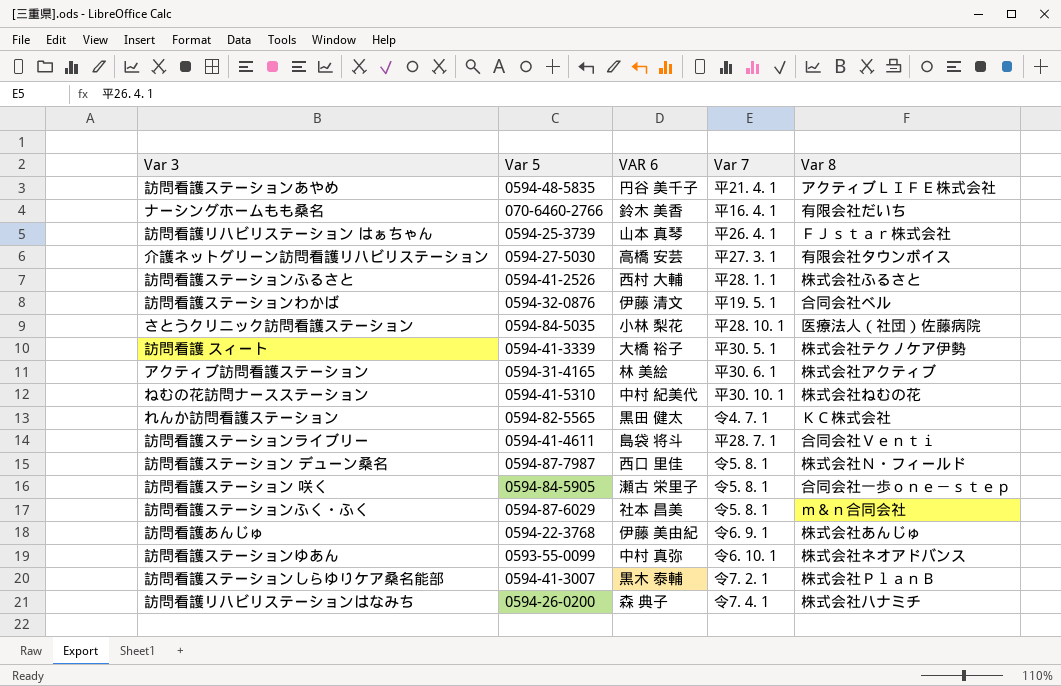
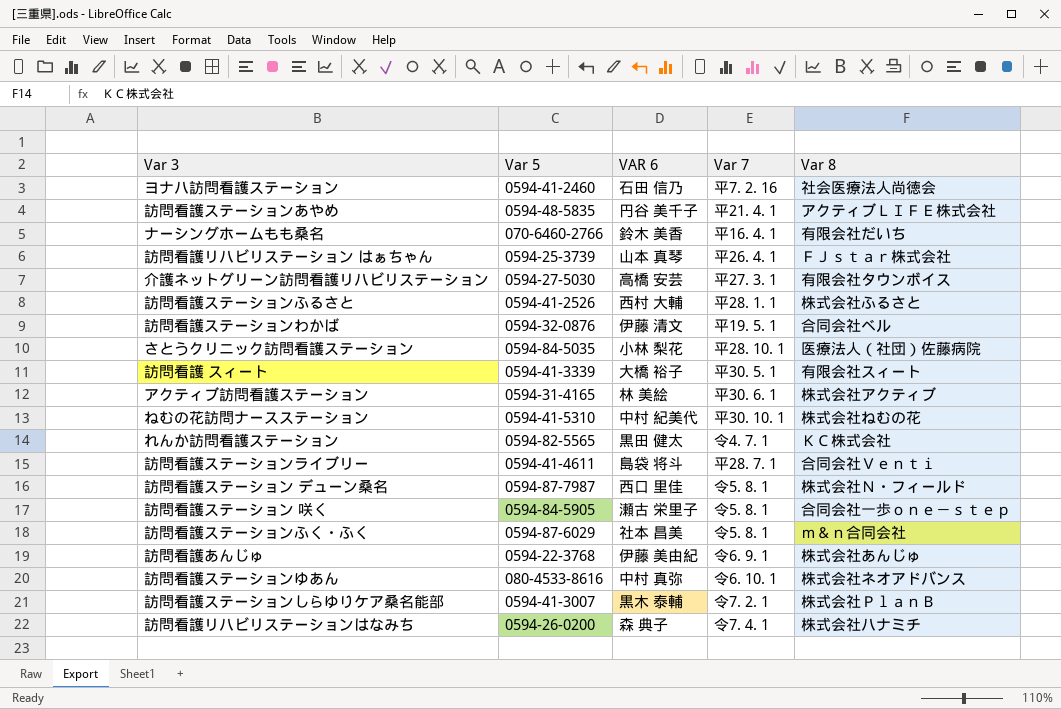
row ヨナハ訪問看護ステーション: none -> 0594-41-2460 | 石田 信乃 | 平7. 2. 16 | 社会医療法人尚徳会
訪問看護 スィート | Var 8: 株式会社テクノケア伊勢 -> 有限会社スィート
訪問看護ステーションゆあん | Var 5: 0593-55-0099 -> 080-4533-8616

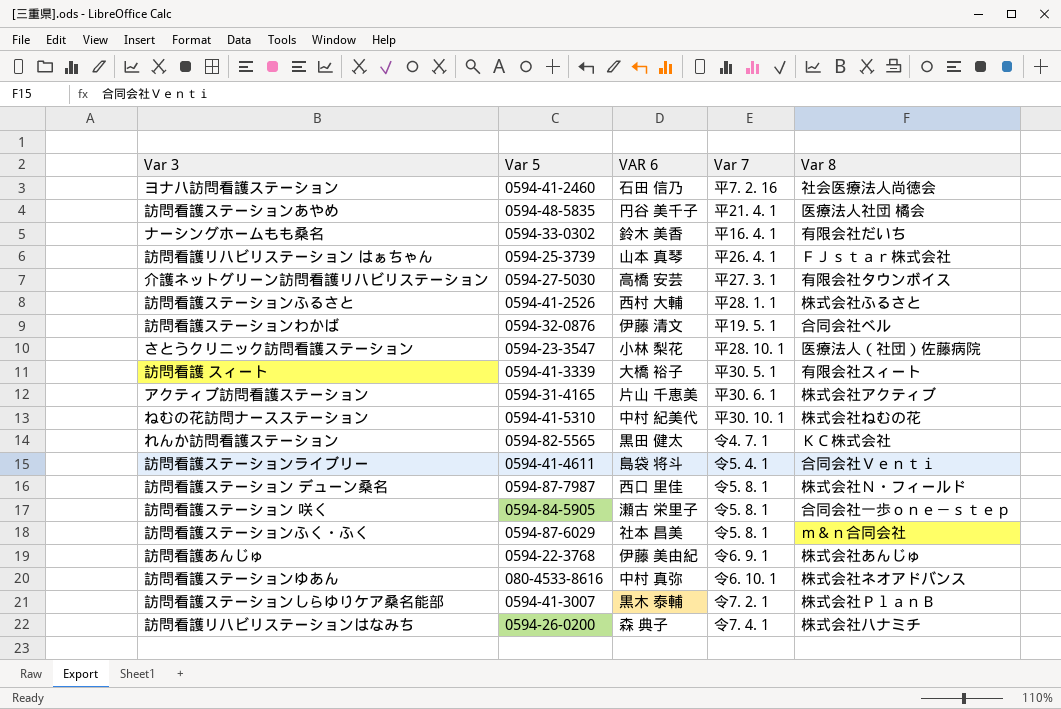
訪問看護ステーションあやめ | Var 8: アクティブＬＩＦＥ株式会社 -> 医療法人社団 橘会
ナーシングホームもも桑名 | Var 5: 070-6460-2766 -> 0594-33-0302
さとうクリニック訪問看護ステーション | Var 5: 0594-84-5035 -> 0594-23-3547
アクティブ訪問看護ステーション | VAR 6: 林 美絵 -> 片山 千恵美
訪問看護ステーションライブリー | Var 7: 平28. 7. 1 -> 令5. 4. 1

